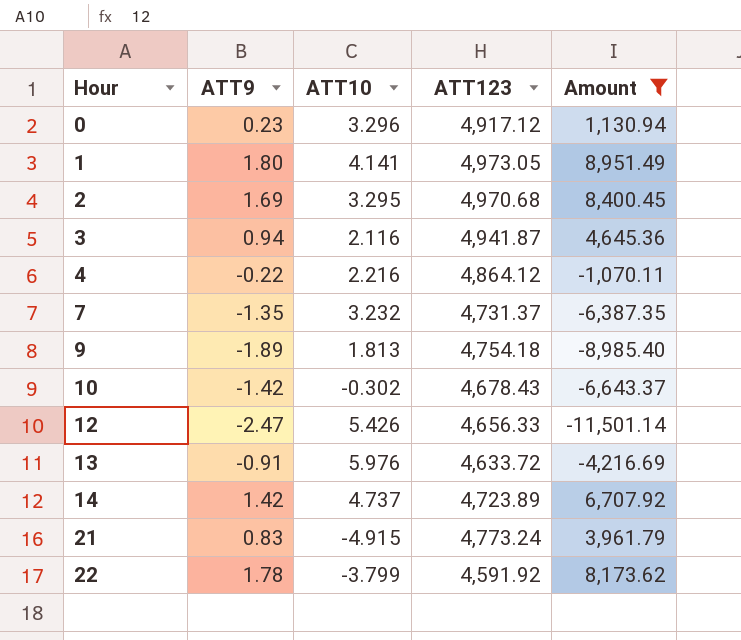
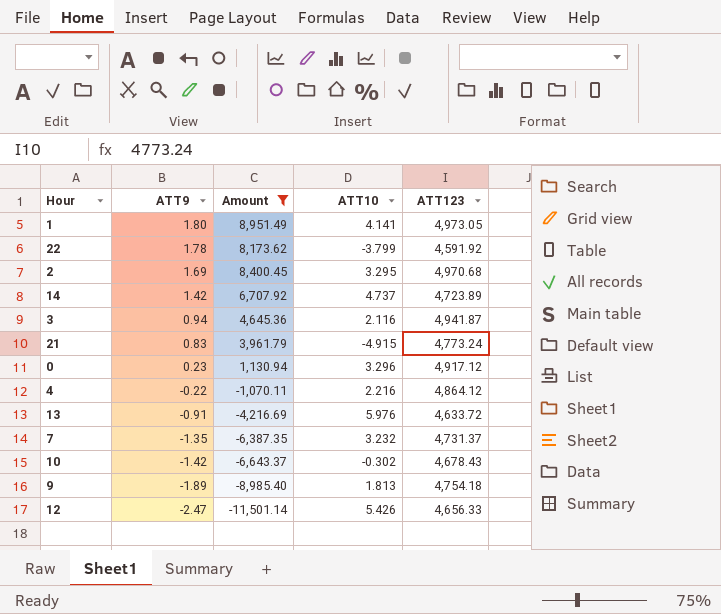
row order: Hour ascending -> ATT9 descending
column Amount | position: 5 -> 3

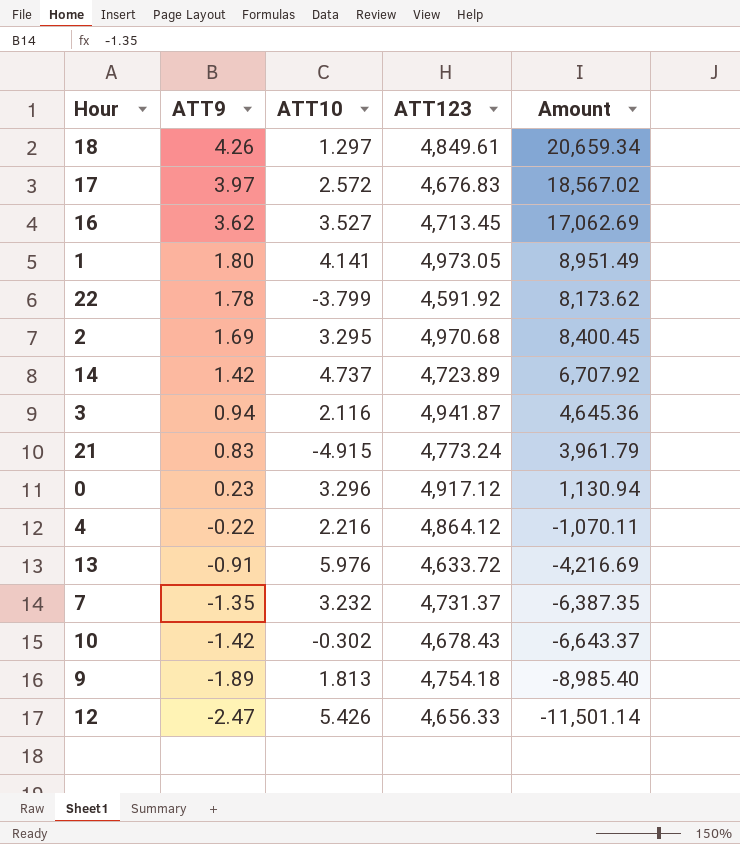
filter: Amount <= 8,951.49 -> none
column Amount | position: 3 -> 5

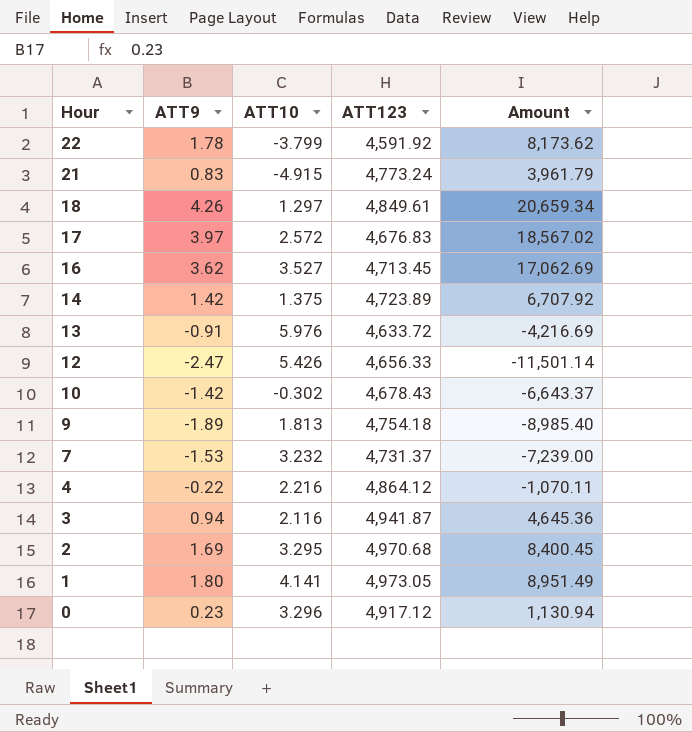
row order: ATT9 descending -> Hour descending
14 | ATT10: 4.737 -> 1.375
7 | ATT9: -1.35 -> -1.53
7 | Amount: -6,387.35 -> -7,239.00

